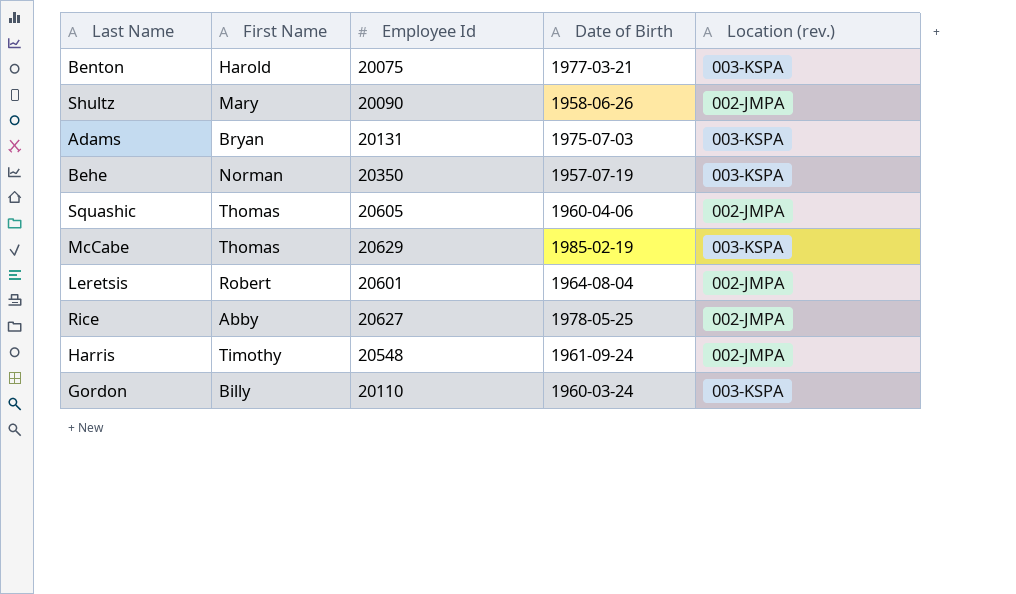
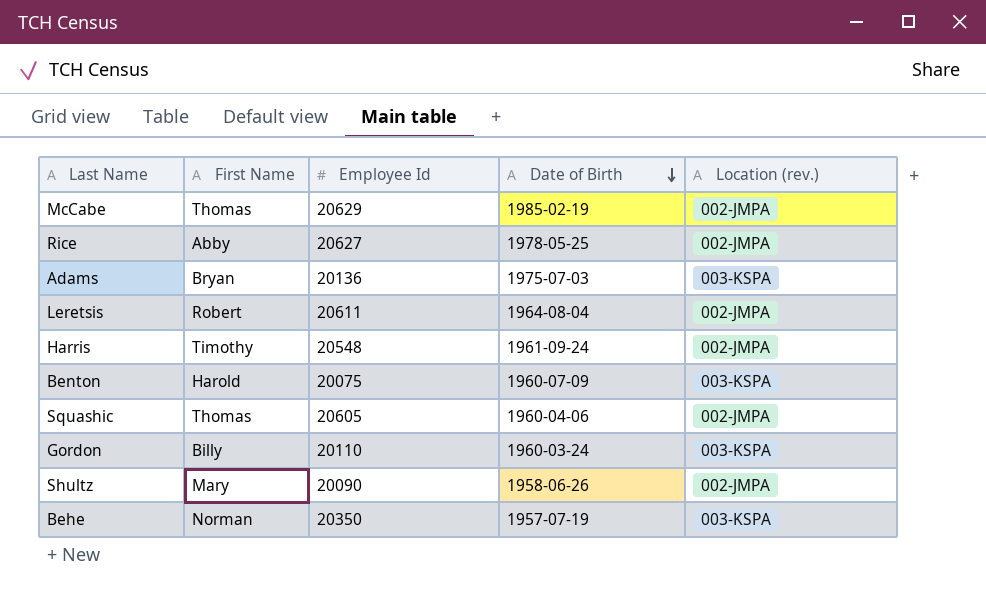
row order: none -> Date of Birth descending
McCabe | Location (rev.): 003-KSPA -> 002-JMPA
Adams | Employee Id: 20131 -> 20136
Leretsis | Employee Id: 20601 -> 20611
Benton | Date of Birth: 1977-03-21 -> 1960-07-09

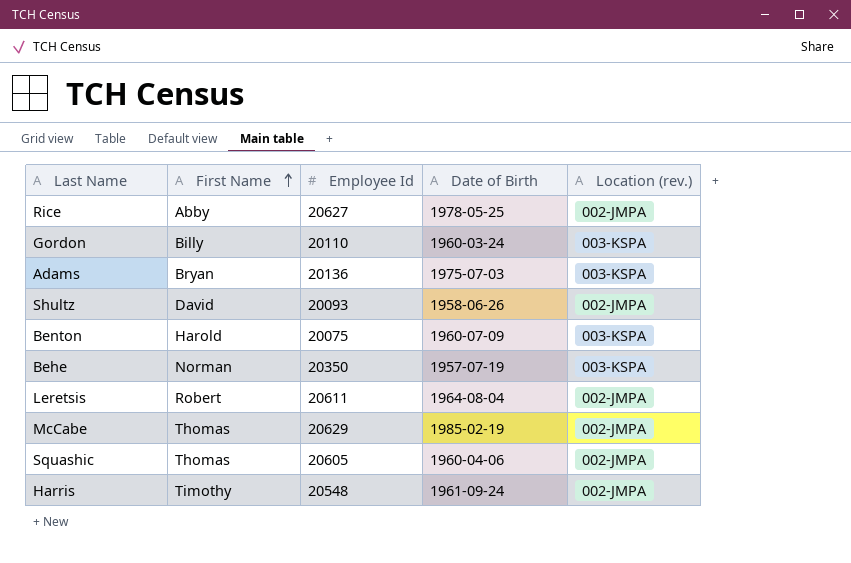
row order: Date of Birth descending -> First Name ascending
Shultz | First Name: Mary -> David
Shultz | Employee Id: 20090 -> 20093

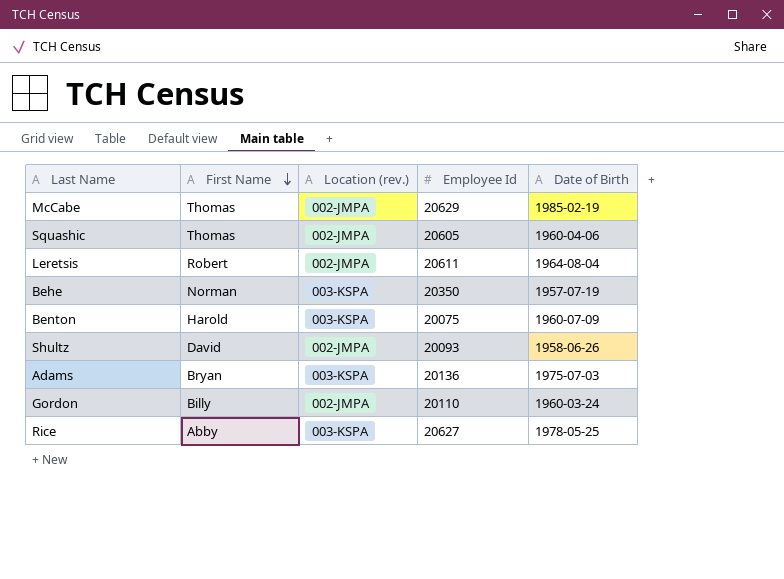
row order: First Name ascending -> First Name descending
column Location (rev.) | position: 5 -> 3
row Harris: Timothy | 20548 | 1961-09-24 | 002-JMPA -> none
Gordon | Location (rev.): 003-KSPA -> 002-JMPA
Rice | Location (rev.): 002-JMPA -> 003-KSPA

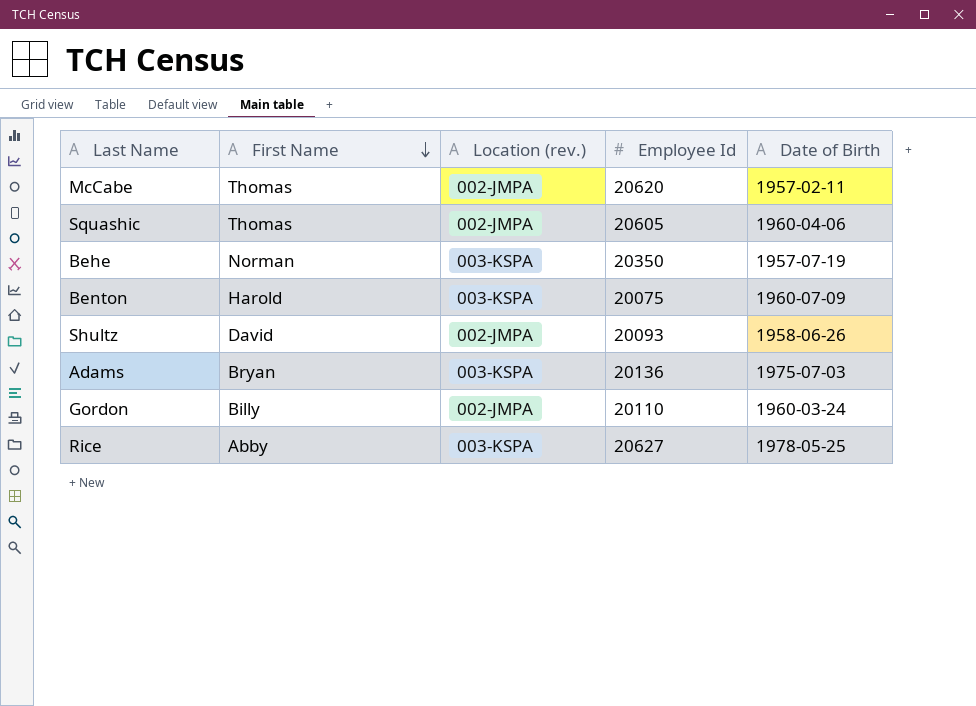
row Leretsis: Robert | 002-JMPA | 20611 | 1964-08-04 -> none
McCabe | Employee Id: 20629 -> 20620
McCabe | Date of Birth: 1985-02-19 -> 1957-02-11

